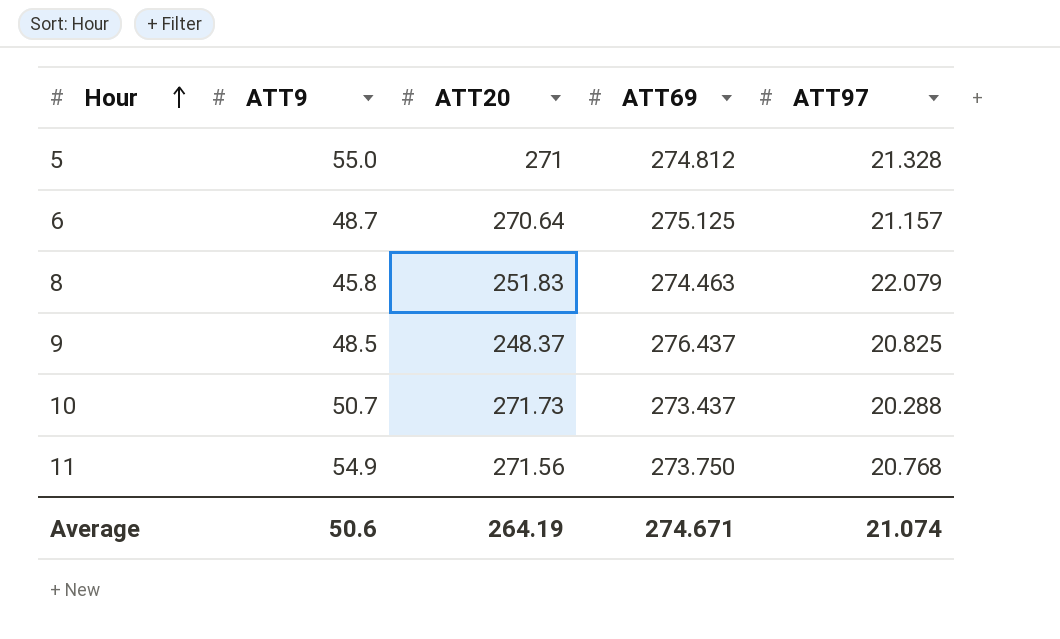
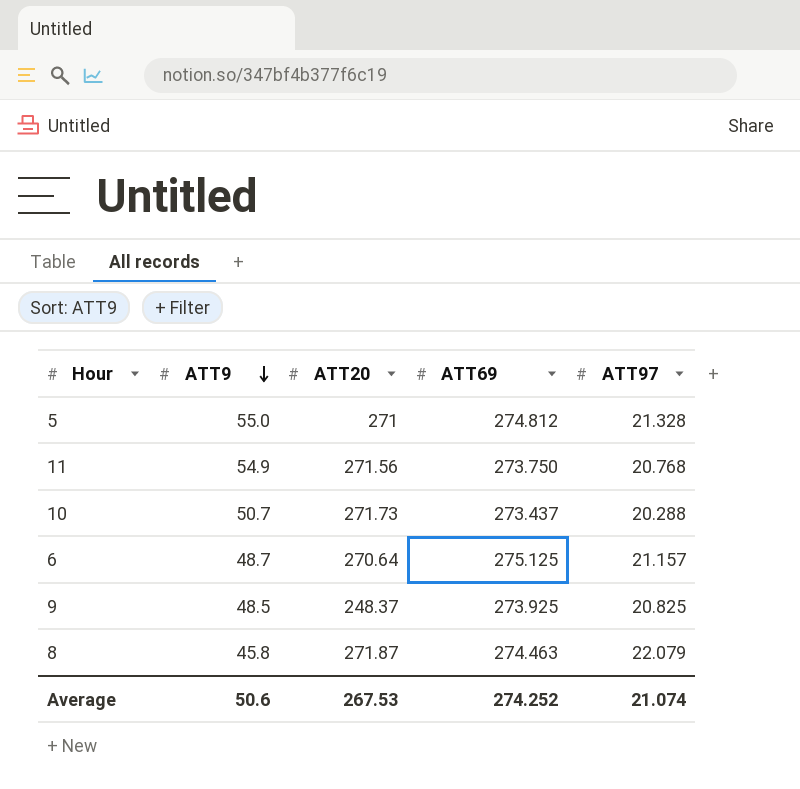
row order: Hour ascending -> ATT9 descending
9 | ATT69: 276.437 -> 273.925
8 | ATT20: 251.83 -> 271.87
Average | ATT20: 264.19 -> 267.53
Average | ATT69: 274.671 -> 274.252

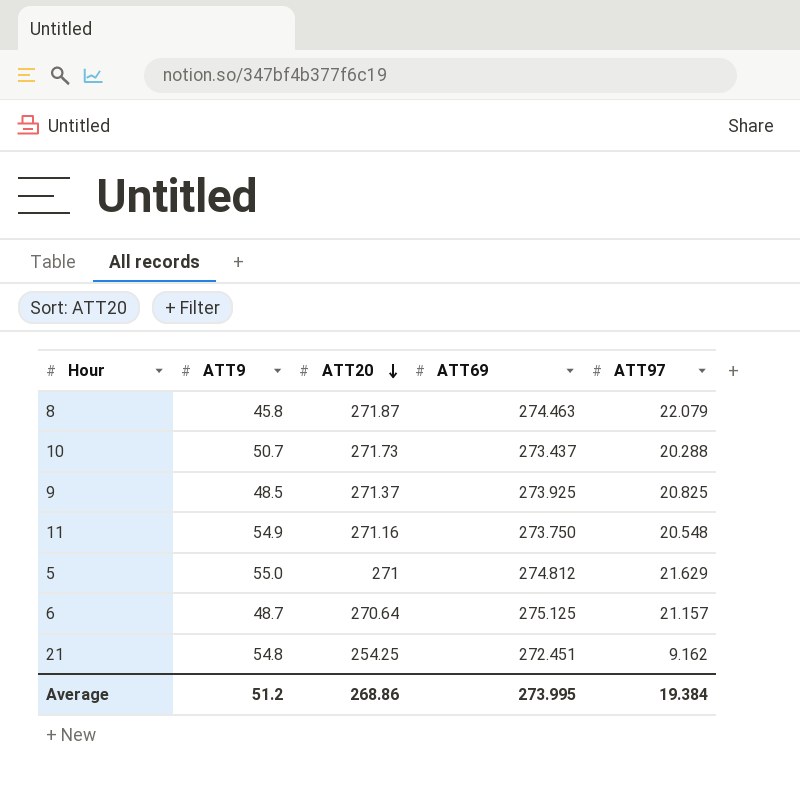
row order: ATT9 descending -> ATT20 descending
9 | ATT20: 248.37 -> 271.37
11 | ATT20: 271.56 -> 271.16
11 | ATT97: 20.768 -> 20.548
5 | ATT97: 21.328 -> 21.629
row 21: none -> 54.8 | 254.25 | 272.451 | 9.162
Average | ATT9: 50.6 -> 51.2
Average | ATT20: 267.53 -> 268.86
Average | ATT69: 274.252 -> 273.995
Average | ATT97: 21.074 -> 19.384

